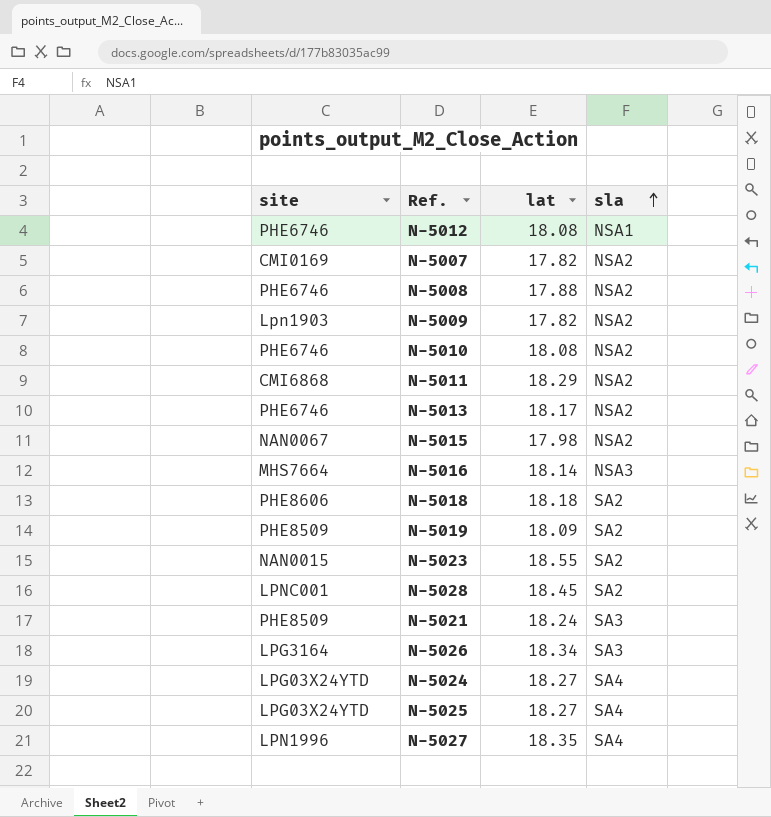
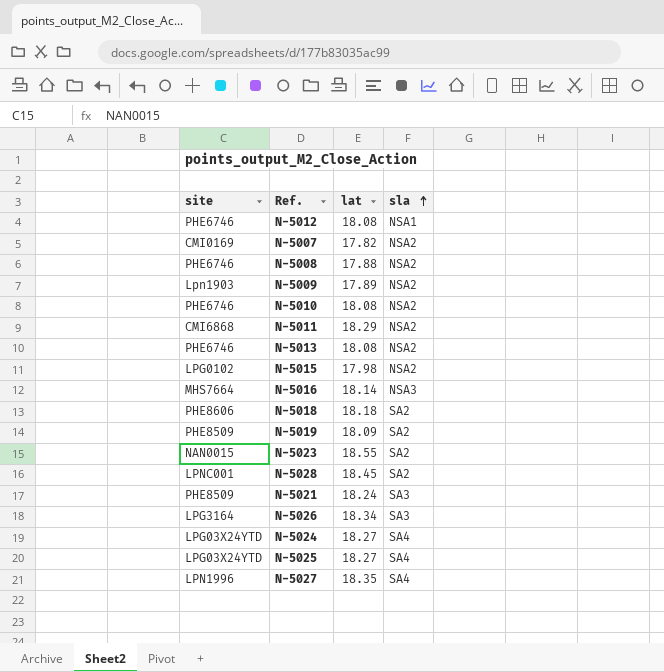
N-5009 | lat: 17.82 -> 17.89
N-5013 | lat: 18.17 -> 18.08
N-5015 | site: NAN0067 -> LPG0102

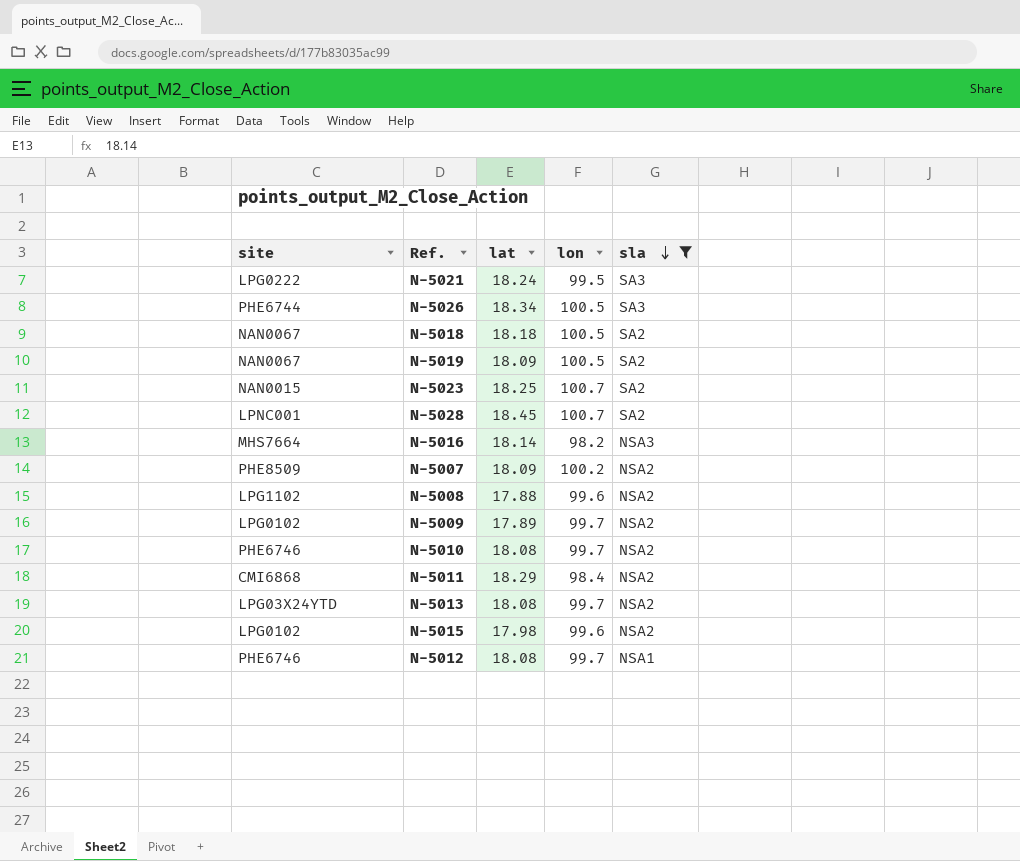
filter: none -> sla != SA4
row order: sla ascending -> sla descending
column lon | position: none -> 4
N-5021 | site: PHE8509 -> LPG0222
N-5026 | site: LPG3164 -> PHE6744
N-5018 | site: PHE8606 -> NAN0067
N-5019 | site: PHE8509 -> NAN0067
N-5023 | lat: 18.55 -> 18.25
N-5007 | site: CMI0169 -> PHE8509
N-5007 | lat: 17.82 -> 18.09
N-5008 | site: PHE6746 -> LPG1102
N-5009 | site: Lpn1903 -> LPG0102
N-5013 | site: PHE6746 -> LPG03X24YTD

